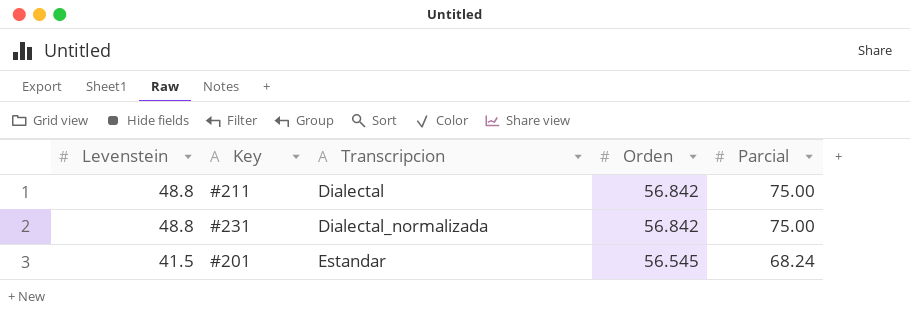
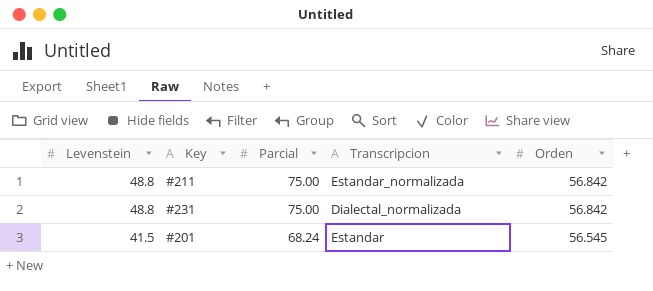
column Parcial | position: 5 -> 3
#211 | Transcripcion: Dialectal -> Estandar_normalizada

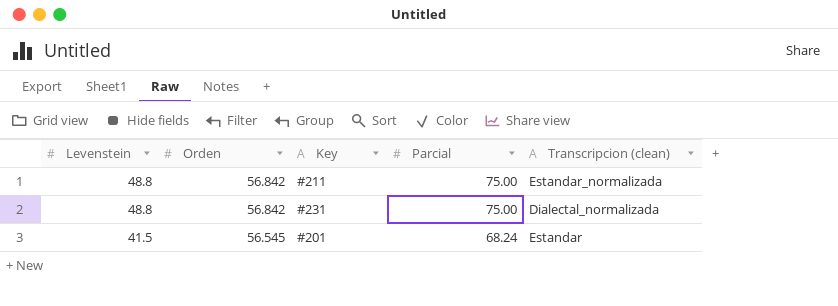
column Orden | position: 5 -> 2
column name: Transcripcion -> Transcripcion (clean)

